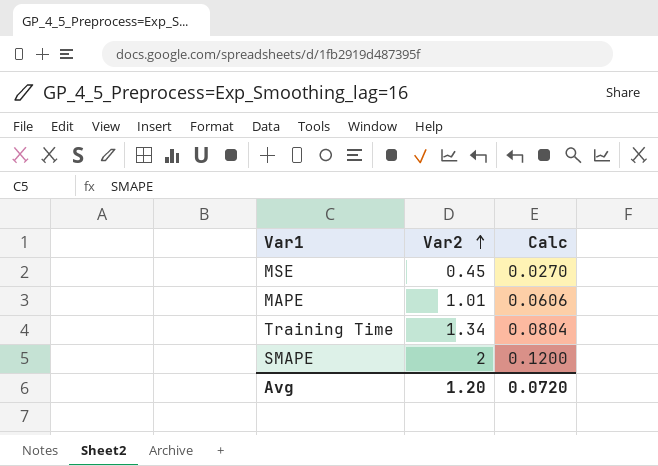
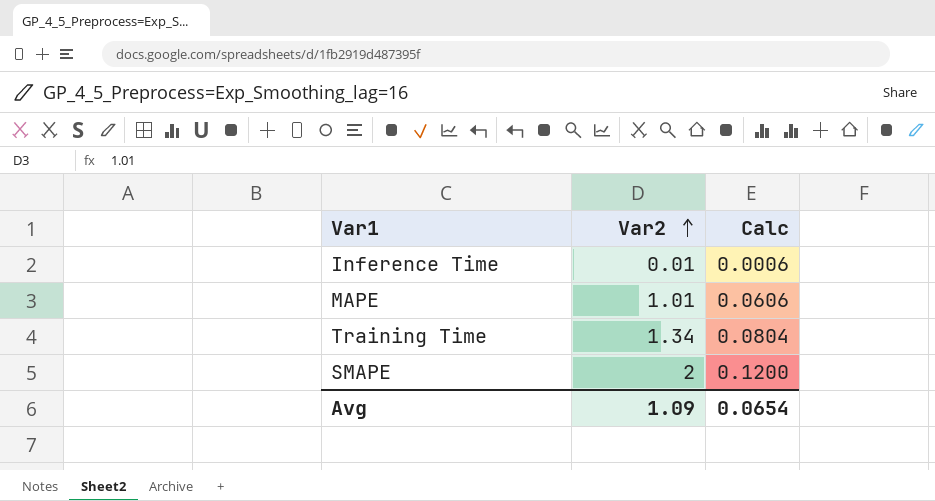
row MSE: 0.45 | 0.0270 -> none
row Inference Time: none -> 0.01 | 0.0006
Avg | Var2: 1.20 -> 1.09
Avg | Calc: 0.0720 -> 0.0654

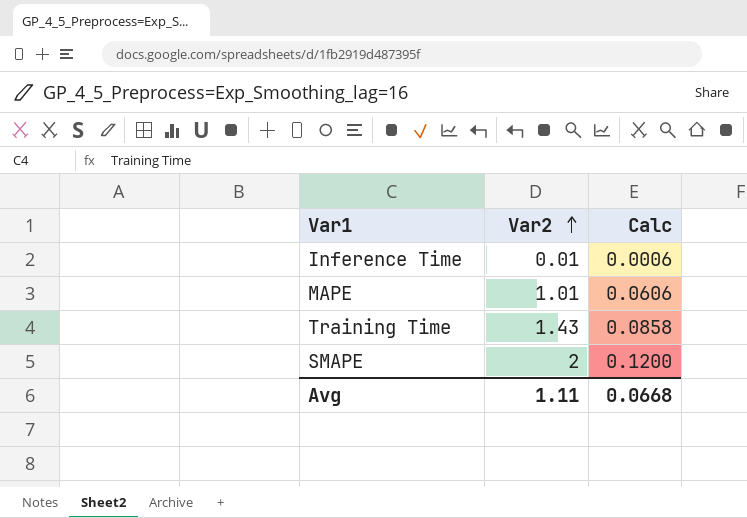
Training Time | Var2: 1.34 -> 1.43
Training Time | Calc: 0.0804 -> 0.0858
Avg | Var2: 1.09 -> 1.11
Avg | Calc: 0.0654 -> 0.0668

